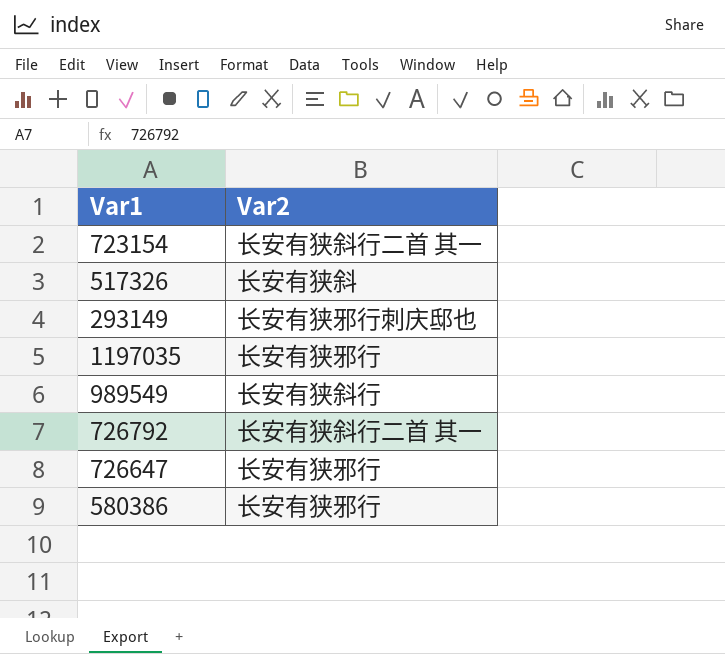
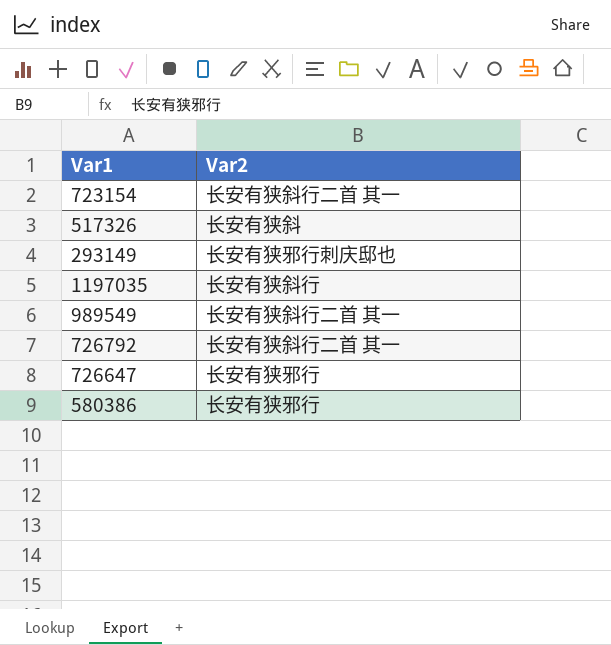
1197035 | Var2: 长安有狭邪行 -> 长安有狭斜行
989549 | Var2: 长安有狭斜行 -> 长安有狭斜行二首 其一

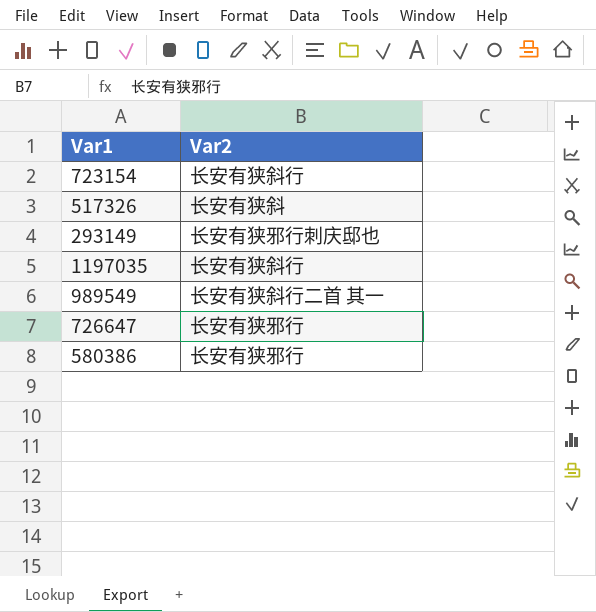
row 726792: 长安有狭斜行二首 其一 -> none
723154 | Var2: 长安有狭斜行二首 其一 -> 长安有狭斜行

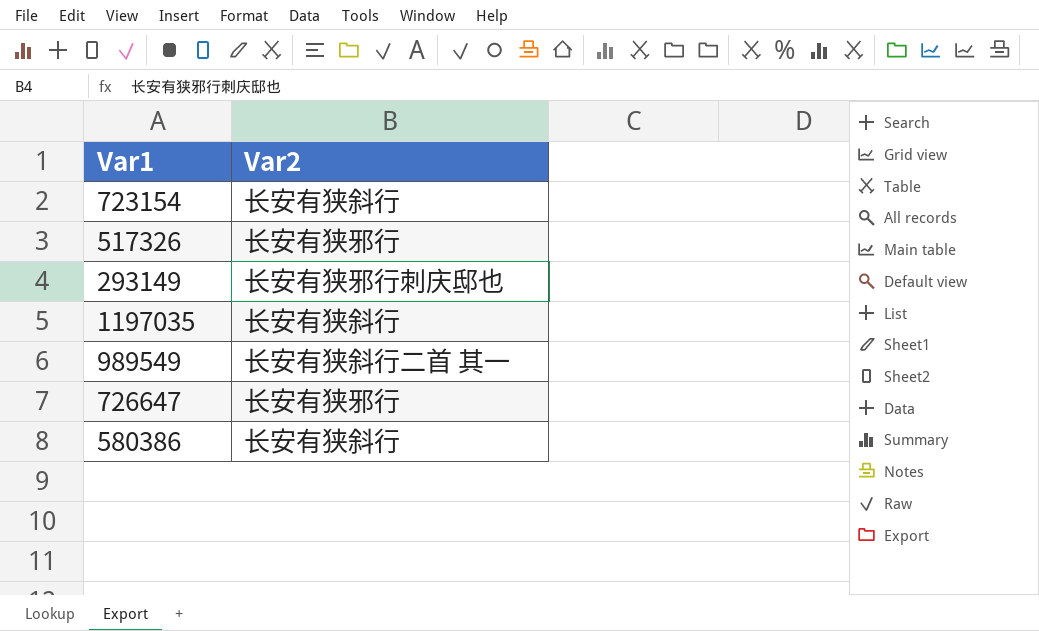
517326 | Var2: 长安有狭斜 -> 长安有狭邪行
580386 | Var2: 长安有狭邪行 -> 长安有狭斜行

